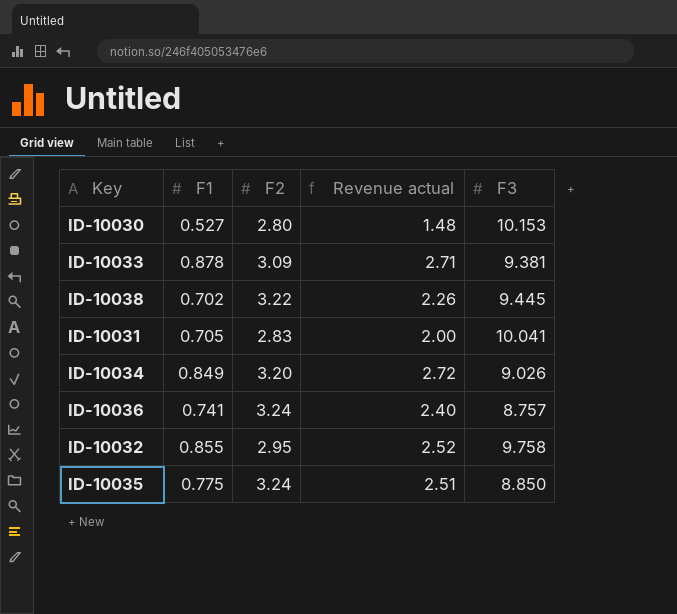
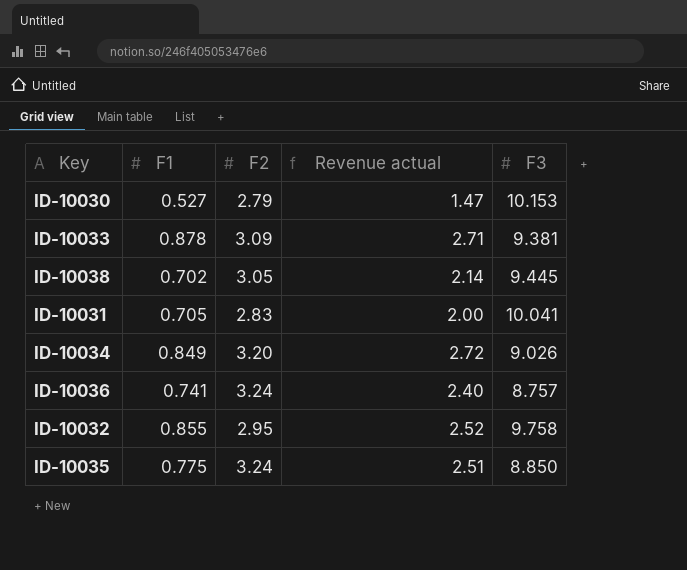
ID-10030 | F2: 2.80 -> 2.79
ID-10030 | Revenue actual: 1.48 -> 1.47
ID-10038 | F2: 3.22 -> 3.05
ID-10038 | Revenue actual: 2.26 -> 2.14

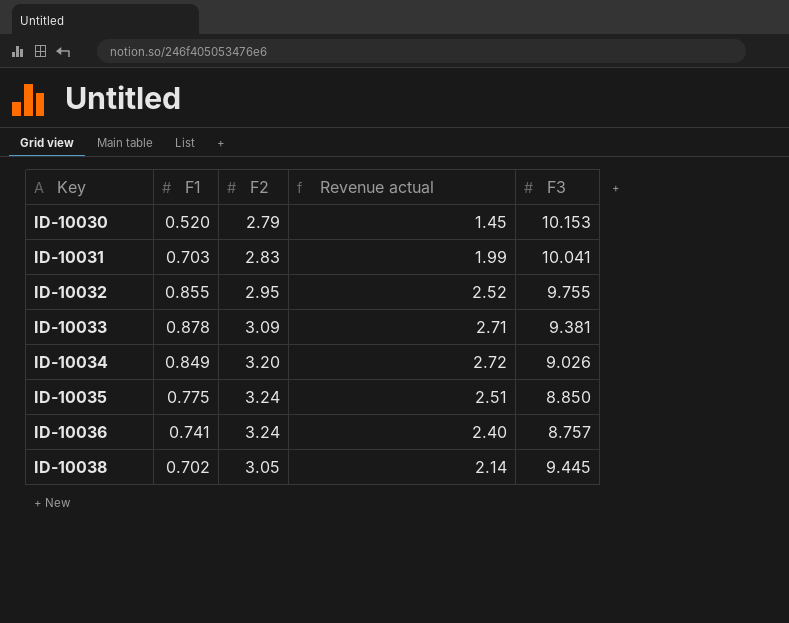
row order: none -> Key ascending
ID-10030 | F1: 0.527 -> 0.520
ID-10030 | Revenue actual: 1.47 -> 1.45
ID-10031 | F1: 0.705 -> 0.703
ID-10031 | Revenue actual: 2.00 -> 1.99
ID-10032 | F3: 9.758 -> 9.755

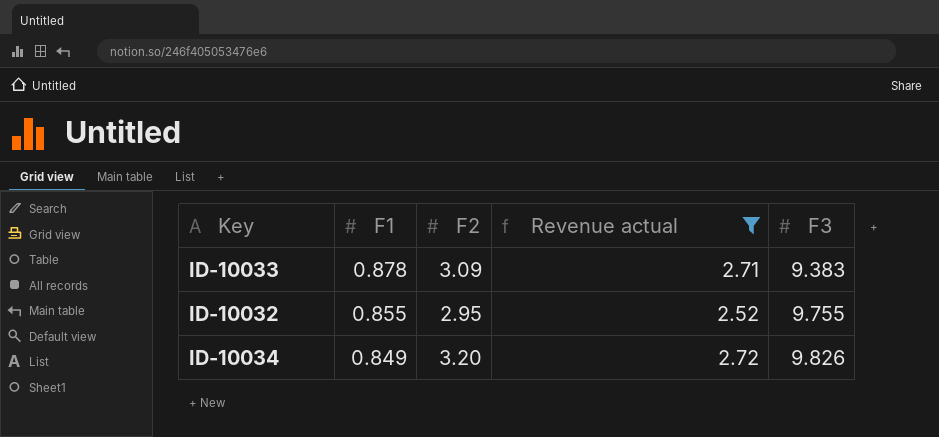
filter: none -> Revenue actual >= 2.52
row order: Key ascending -> F1 descending
ID-10033 | F3: 9.381 -> 9.383
ID-10034 | F3: 9.026 -> 9.826

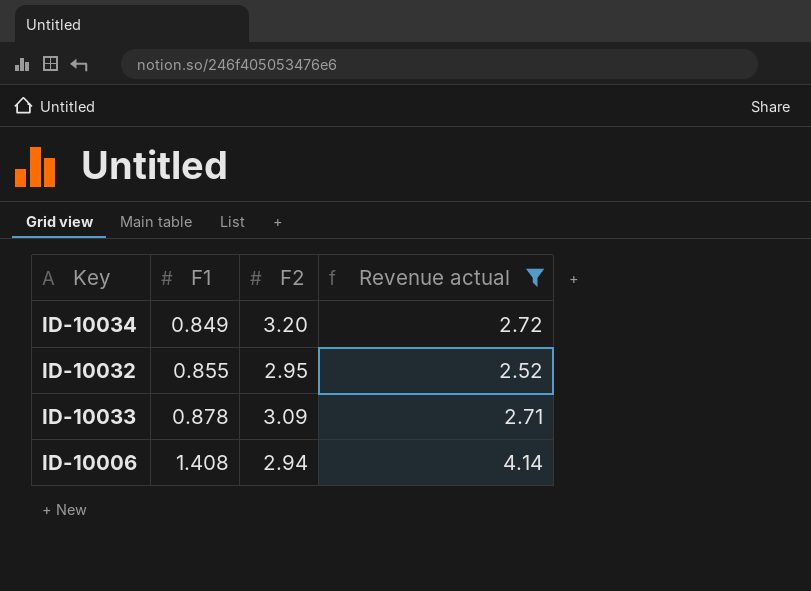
row order: F1 descending -> F1 ascending
column F3 | position: 5 -> none
row ID-10006: none -> 1.408 | 2.94 | 4.14

